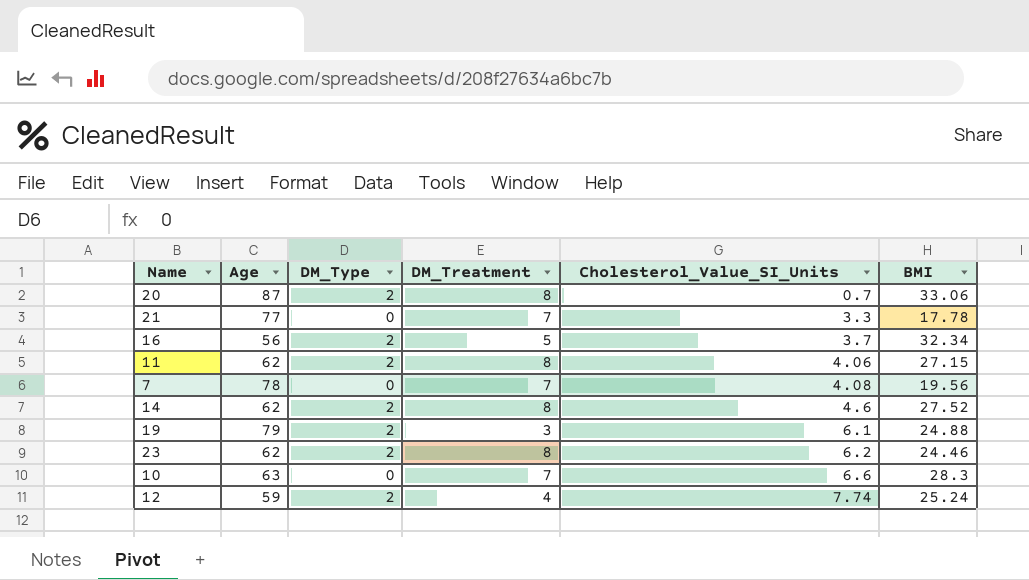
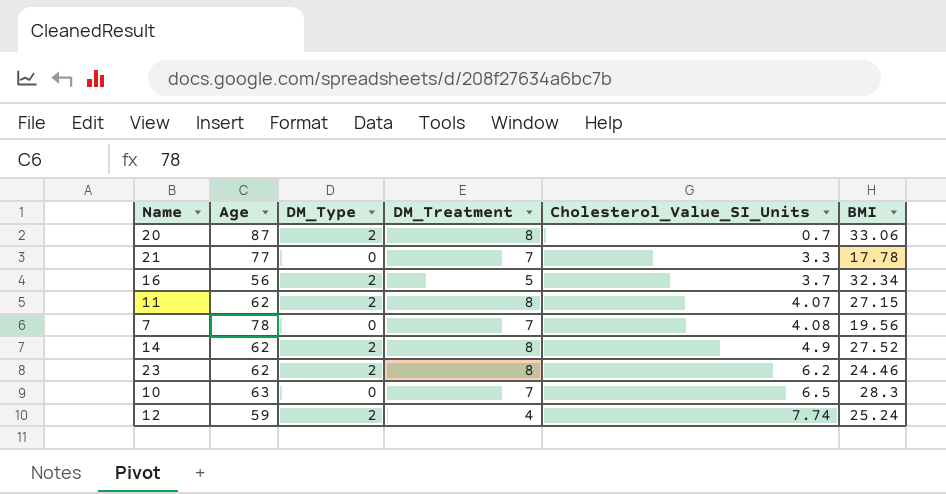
row 19: 79 | 2 | 3 | 6.1 | 24.88 -> none
11 | Cholesterol_Value_SI_Units: 4.06 -> 4.07
14 | Cholesterol_Value_SI_Units: 4.6 -> 4.9
10 | Cholesterol_Value_SI_Units: 6.6 -> 6.5

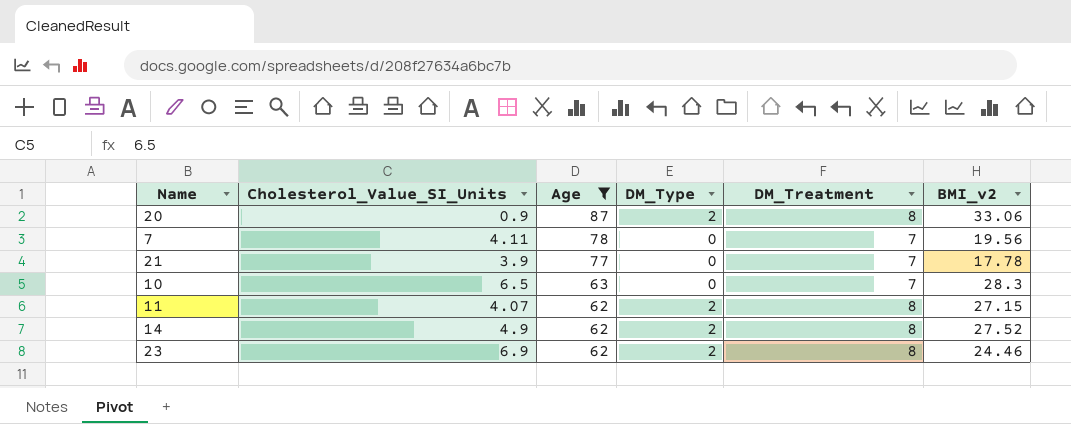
filter: none -> Age >= 62
row order: Cholesterol_Value_SI_Units ascending -> Age descending
column Cholesterol_Value_SI_Units | position: 5 -> 2
column name: BMI -> BMI_v2
20 | Cholesterol_Value_SI_Units: 0.7 -> 0.9
7 | Cholesterol_Value_SI_Units: 4.08 -> 4.11
21 | Cholesterol_Value_SI_Units: 3.3 -> 3.9
23 | Cholesterol_Value_SI_Units: 6.2 -> 6.9

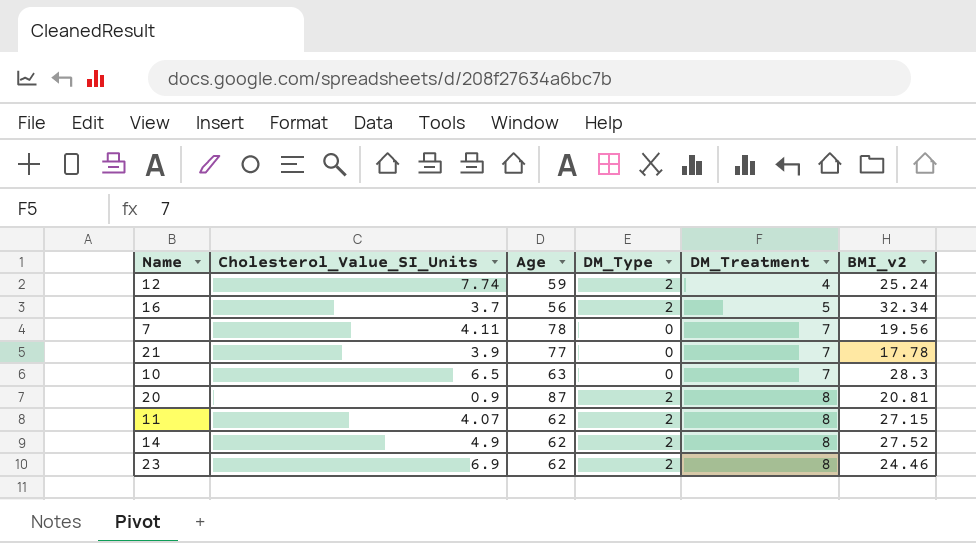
filter: Age >= 62 -> none
row order: Age descending -> DM_Treatment ascending
20 | BMI_v2: 33.06 -> 20.81

